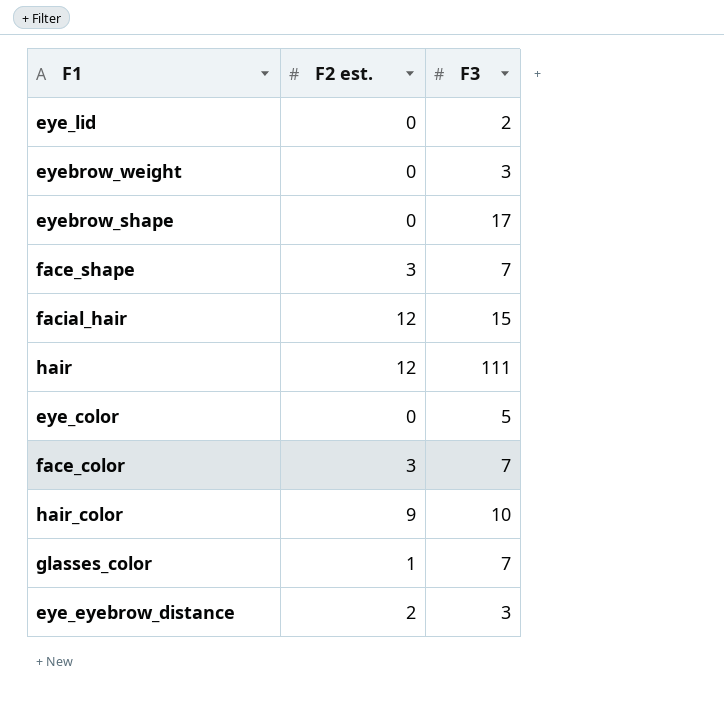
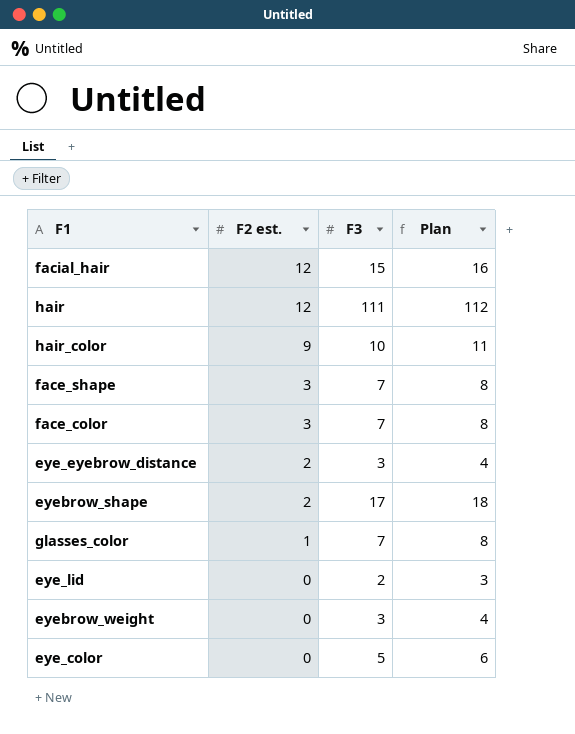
row order: none -> F2 est. descending
column Plan | formula: none -> [F3] + 1
eyebrow_shape | F2 est.: 0 -> 2

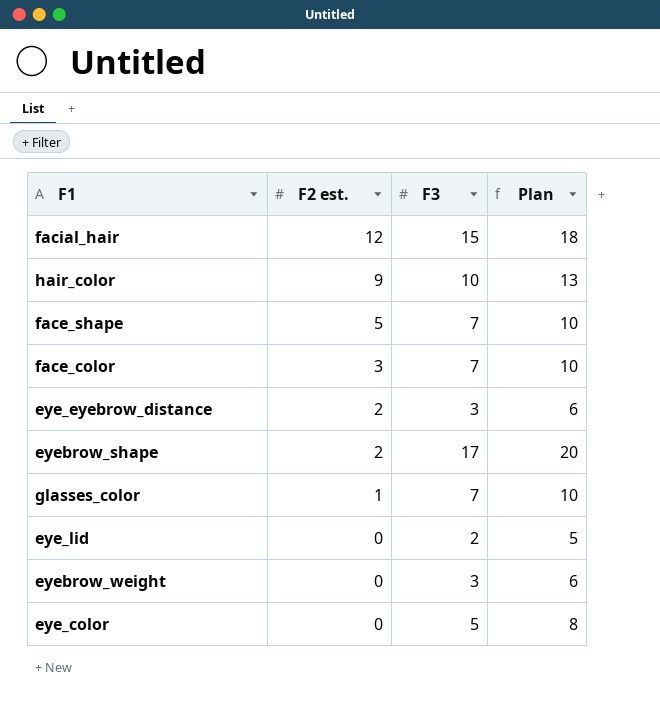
column Plan | formula: [F3] + 1 -> [F3] + 3
row hair: 12 | 111 | 112 -> none
face_shape | F2 est.: 3 -> 5

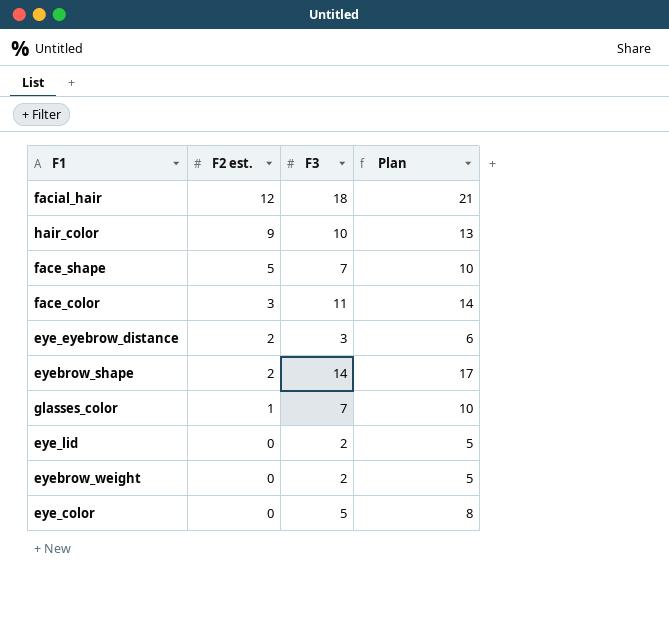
facial_hair | F3: 15 -> 18
facial_hair | Plan: 18 -> 21
face_color | F3: 7 -> 11
face_color | Plan: 10 -> 14
eyebrow_shape | F3: 17 -> 14
eyebrow_shape | Plan: 20 -> 17
eyebrow_weight | F3: 3 -> 2
eyebrow_weight | Plan: 6 -> 5

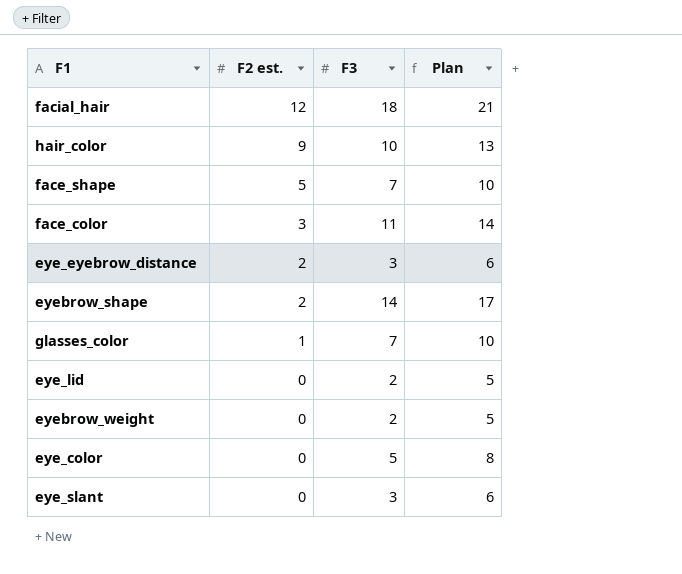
row eye_slant: none -> 0 | 3 | 6

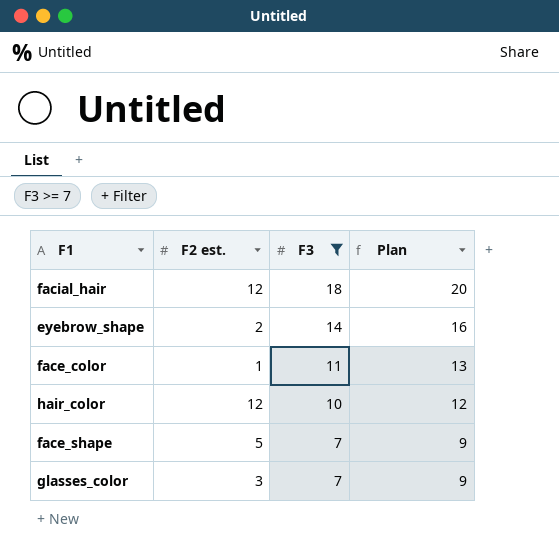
filter: none -> F3 >= 7
row order: F2 est. descending -> F3 descending
column Plan | formula: [F3] + 3 -> [F3] + 2
face_color | F2 est.: 3 -> 1
hair_color | F2 est.: 9 -> 12
glasses_color | F2 est.: 1 -> 3

